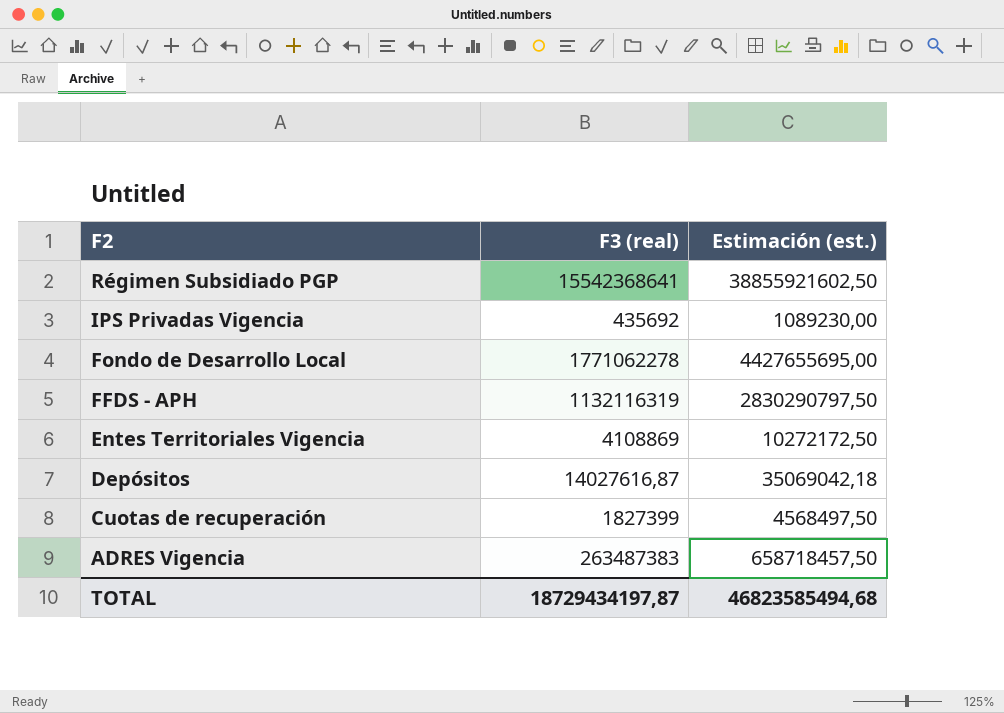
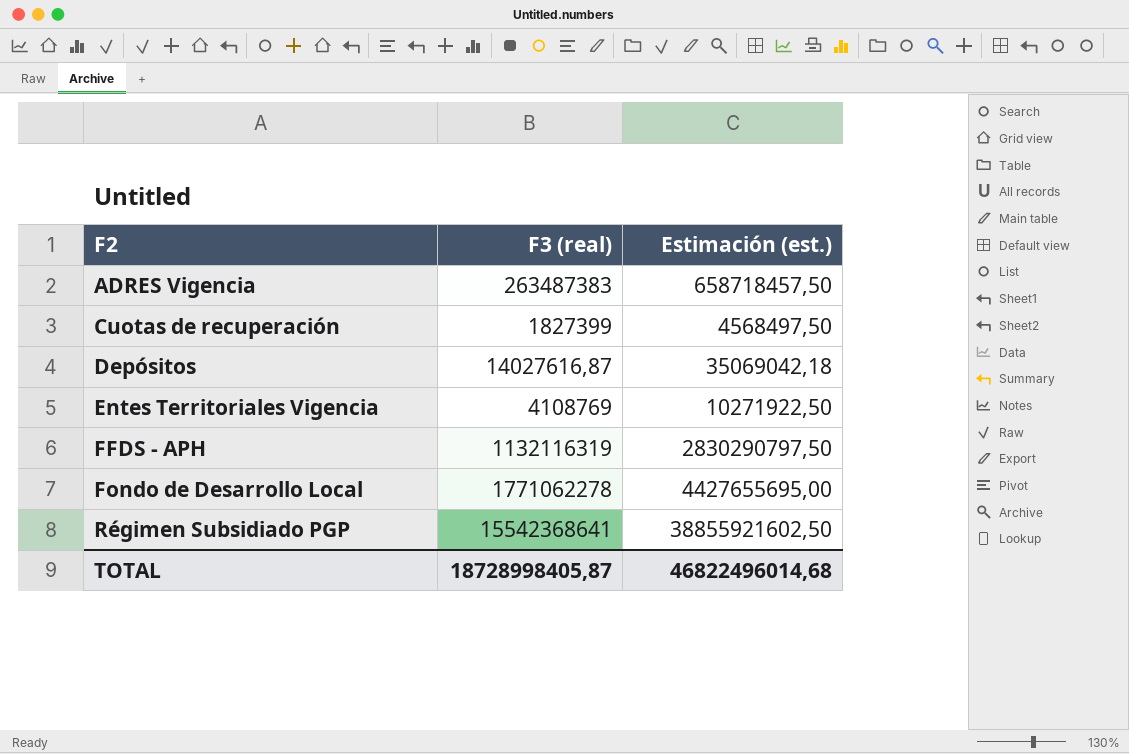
row order: F2 descending -> F2 ascending
row IPS Privadas Vigencia: 435692 | 1089230,00 -> none
Entes Territoriales Vigencia | F3 (real): 4108869 -> 4108769
Entes Territoriales Vigencia | Estimación (est.): 10272172,50 -> 10271922,50
TOTAL | F3 (real): 18729434197,87 -> 18728998405,87
TOTAL | Estimación (est.): 46823585494,68 -> 46822496014,68

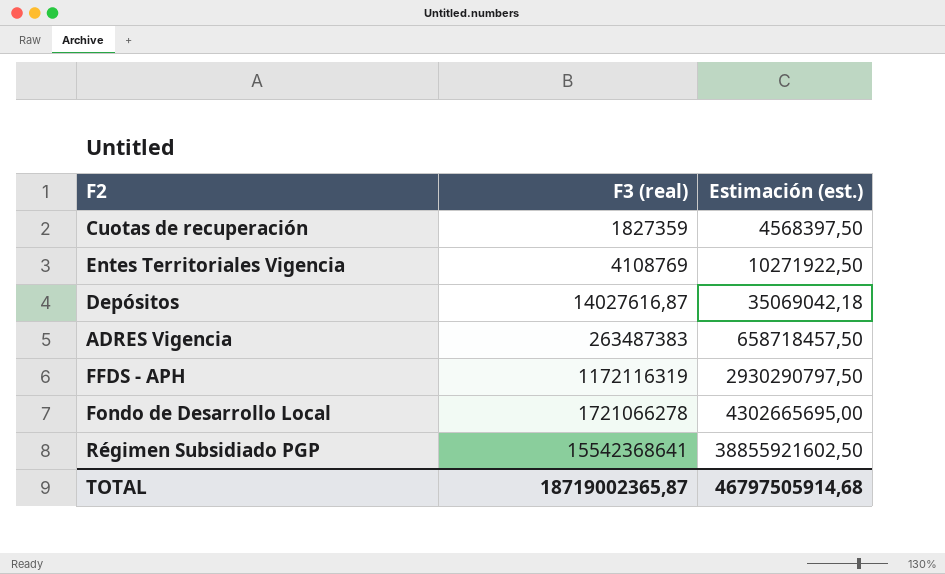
row order: F2 ascending -> F3 (real) ascending
Cuotas de recuperación | F3 (real): 1827399 -> 1827359
Cuotas de recuperación | Estimación (est.): 4568497,50 -> 4568397,50
FFDS - APH | F3 (real): 1132116319 -> 1172116319
FFDS - APH | Estimación (est.): 2830290797,50 -> 2930290797,50
Fondo de Desarrollo Local | F3 (real): 1771062278 -> 1721066278
Fondo de Desarrollo Local | Estimación (est.): 4427655695,00 -> 4302665695,00
TOTAL | F3 (real): 18728998405,87 -> 18719002365,87
TOTAL | Estimación (est.): 46822496014,68 -> 46797505914,68

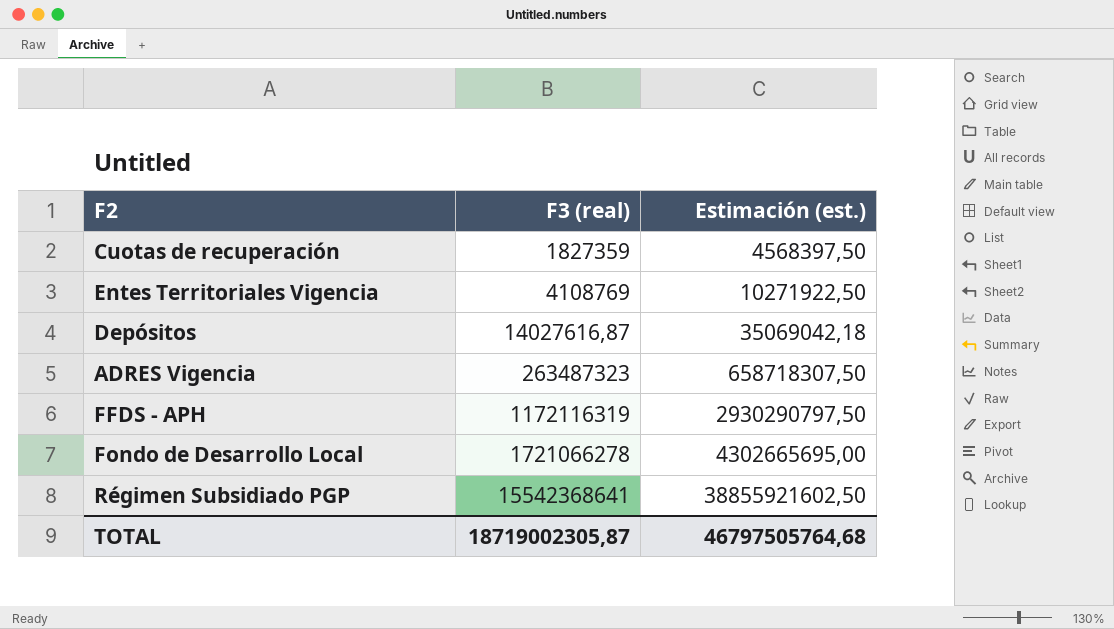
ADRES Vigencia | F3 (real): 263487383 -> 263487323
ADRES Vigencia | Estimación (est.): 658718457,50 -> 658718307,50
TOTAL | F3 (real): 18719002365,87 -> 18719002305,87
TOTAL | Estimación (est.): 46797505914,68 -> 46797505764,68

